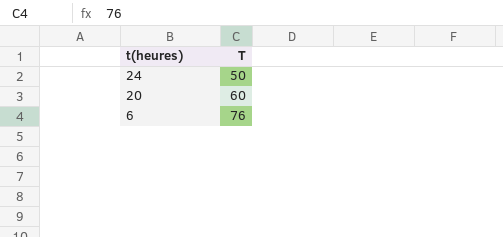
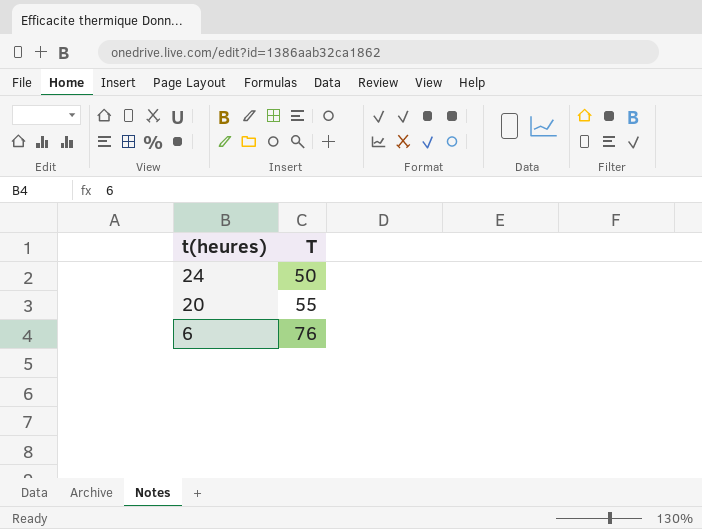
20 | T: 60 -> 55

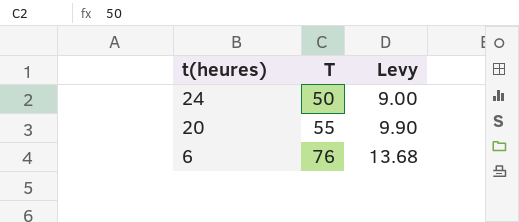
column Levy | formula: none -> [T] * 0.18

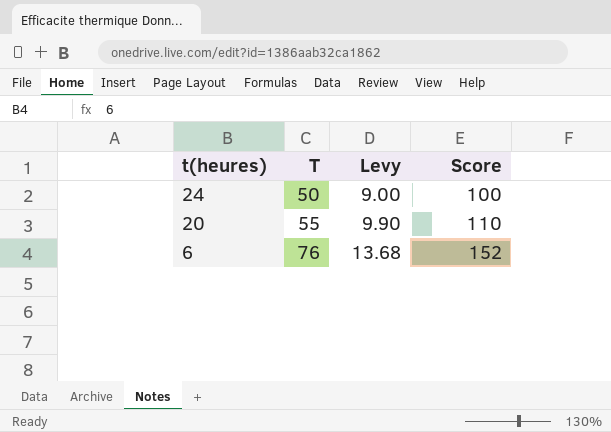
column Score | formula: none -> [T] * 2

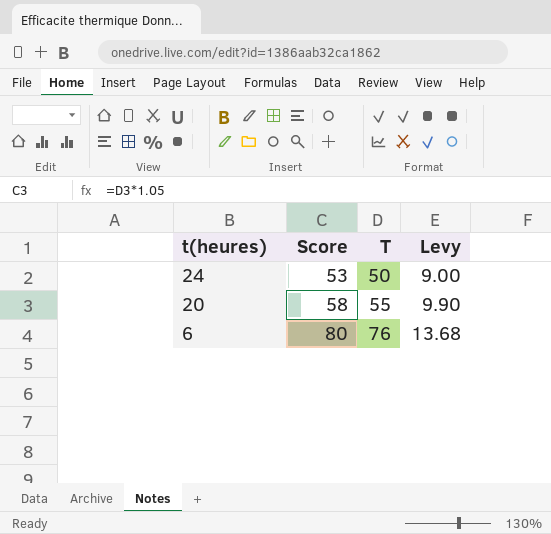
column Score | formula: [T] * 2 -> [T] * 1.05
column Score | position: 4 -> 2

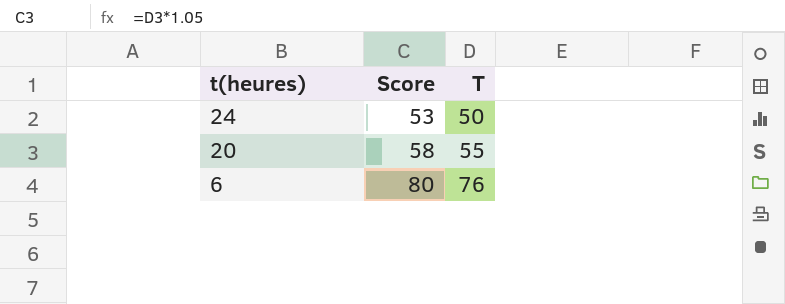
column Levy | formula: [T] * 0.18 -> none

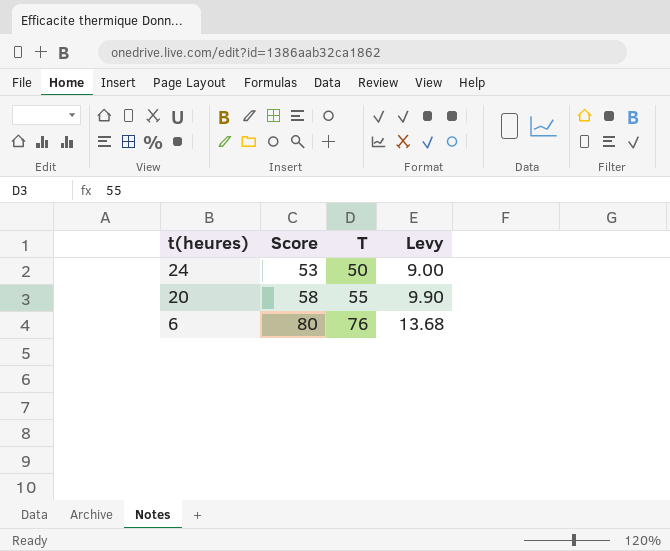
column Levy | formula: none -> [T] * 0.18

